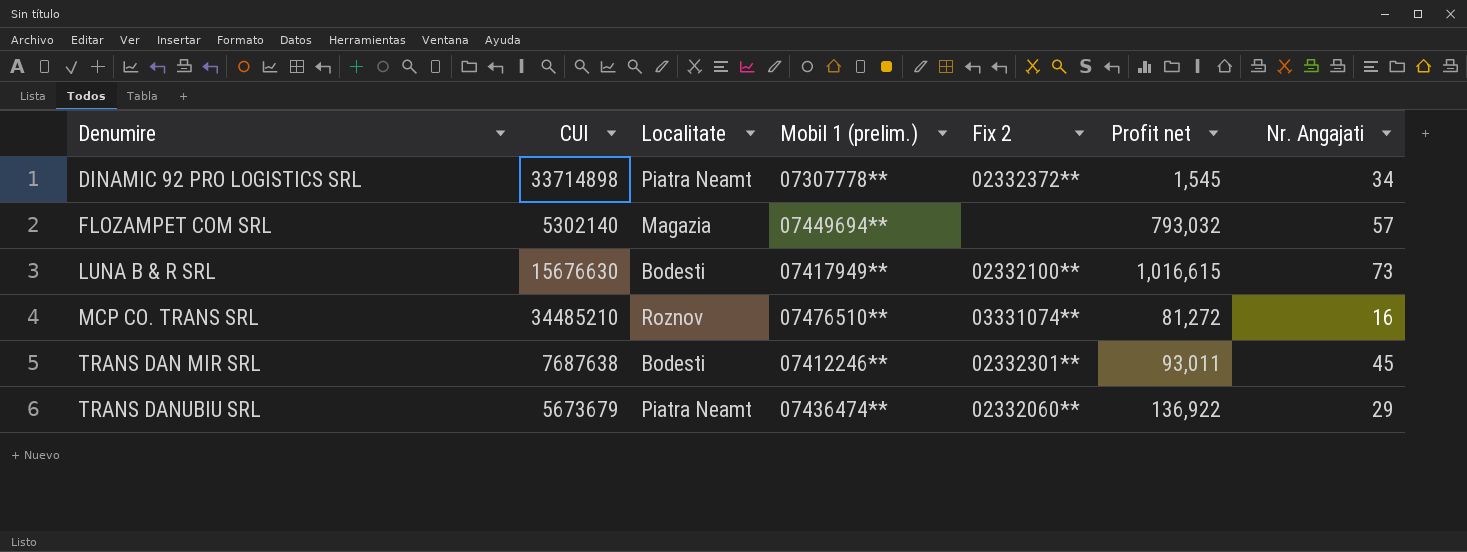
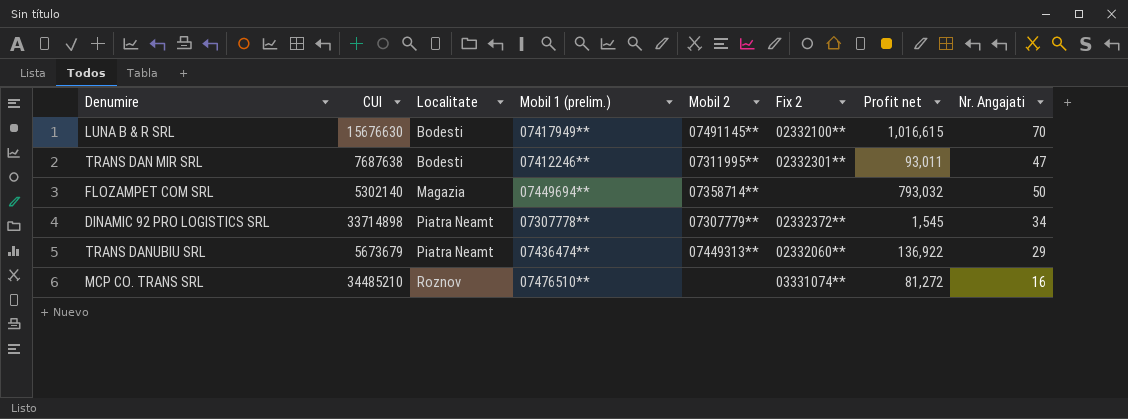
row order: Denumire ascending -> Localitate ascending
column Mobil 2 | position: none -> 5
LUNA B & R SRL | Nr. Angajati: 73 -> 70
TRANS DAN MIR SRL | Nr. Angajati: 45 -> 47
FLOZAMPET COM SRL | Nr. Angajati: 57 -> 50

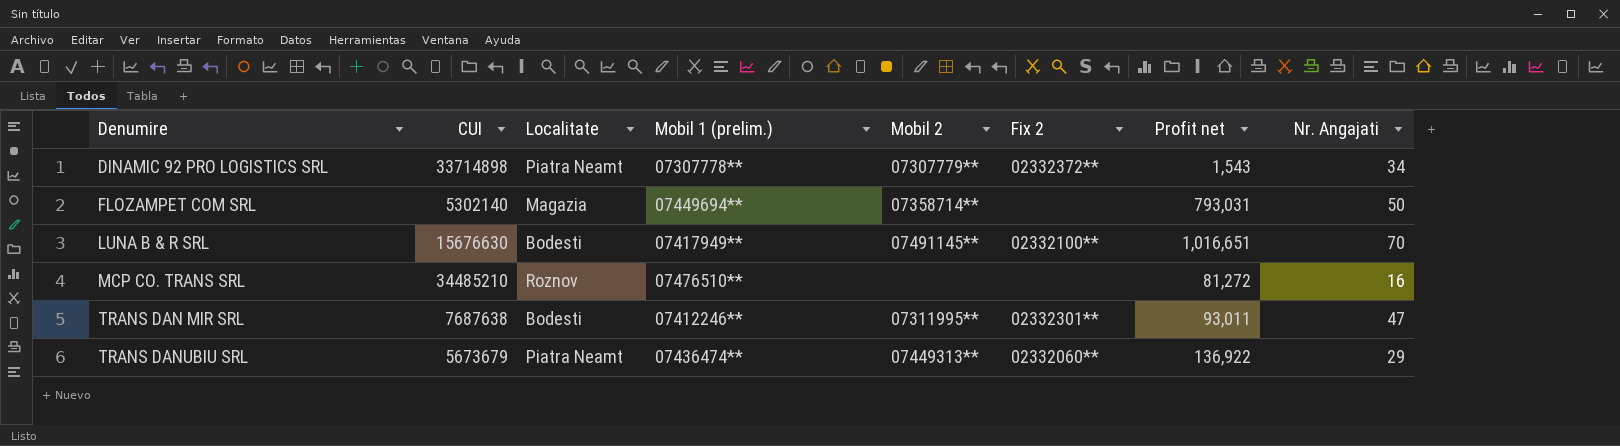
row order: Localitate ascending -> Denumire ascending
DINAMIC 92 PRO LOGISTICS SRL | Profit net: 1,545 -> 1,543
FLOZAMPET COM SRL | Profit net: 793,032 -> 793,031
LUNA B & R SRL | Profit net: 1,016,615 -> 1,016,651
MCP CO. TRANS SRL | Fix 2: 03331074** -> none

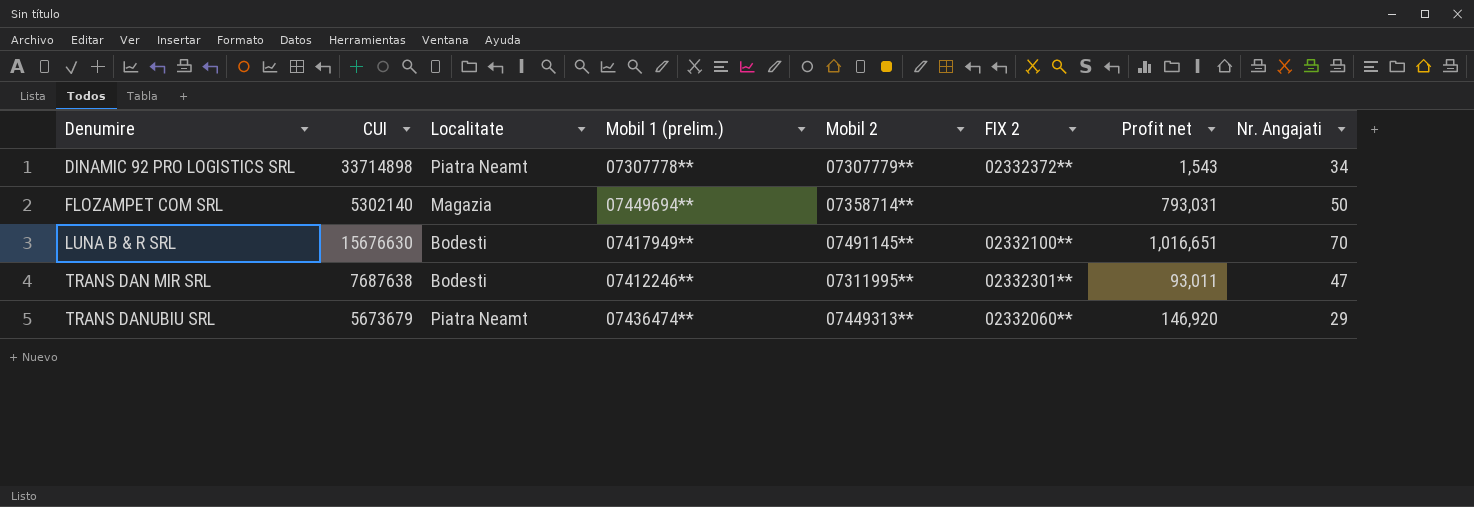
column name: Fix 2 -> FIX 2
row MCP CO. TRANS SRL: 34485210 | Roznov | 07476510** | none | none | 81,272 | 16 -> none
TRANS DANUBIU SRL | Profit net: 136,922 -> 146,920

